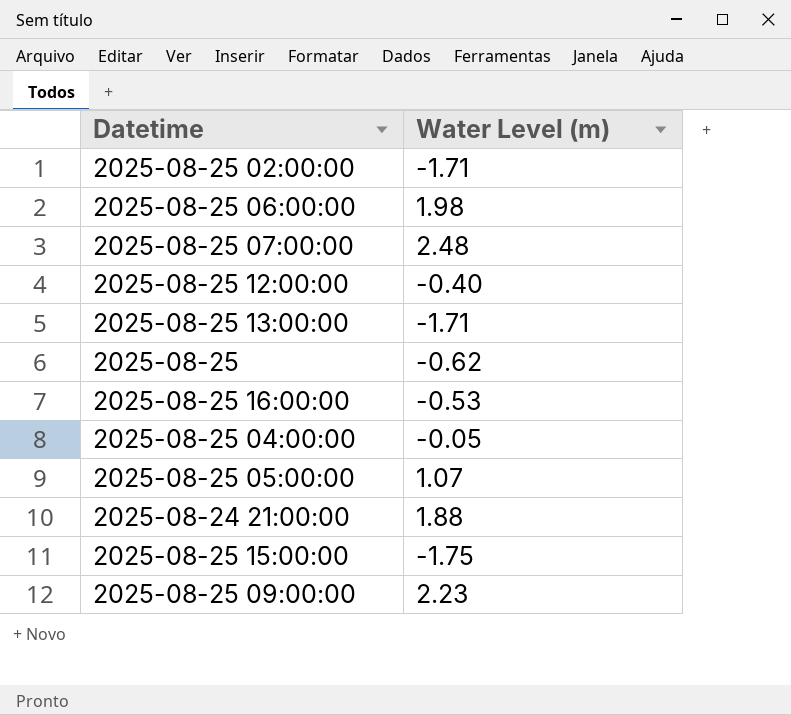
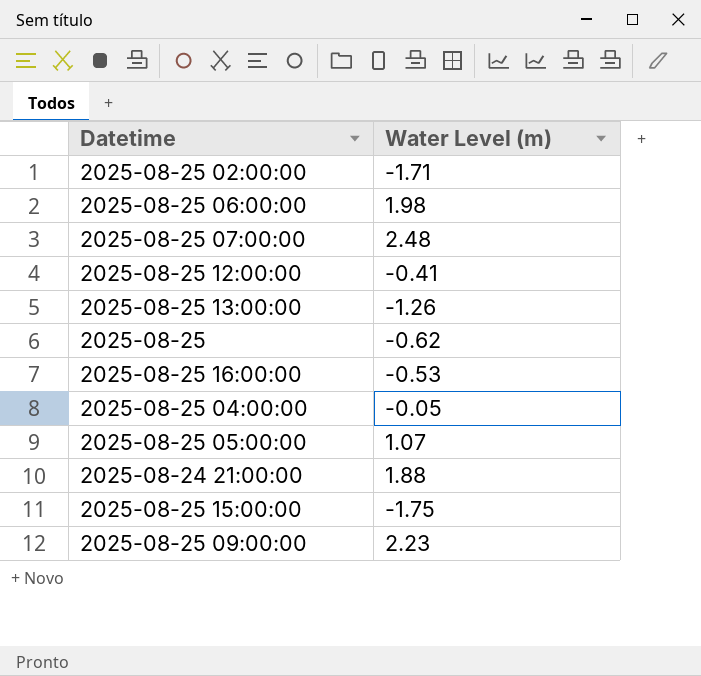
2025-08-25 12:00:00 | Water Level (m): -0.40 -> -0.41
2025-08-25 13:00:00 | Water Level (m): -1.71 -> -1.26

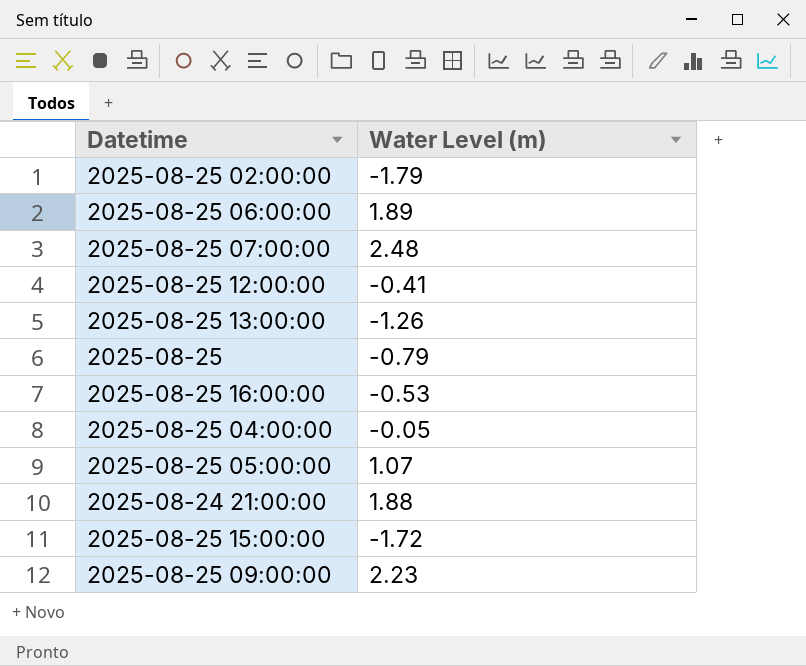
2025-08-25 02:00:00 | Water Level (m): -1.71 -> -1.79
2025-08-25 06:00:00 | Water Level (m): 1.98 -> 1.89
2025-08-25 | Water Level (m): -0.62 -> -0.79
2025-08-25 15:00:00 | Water Level (m): -1.75 -> -1.72

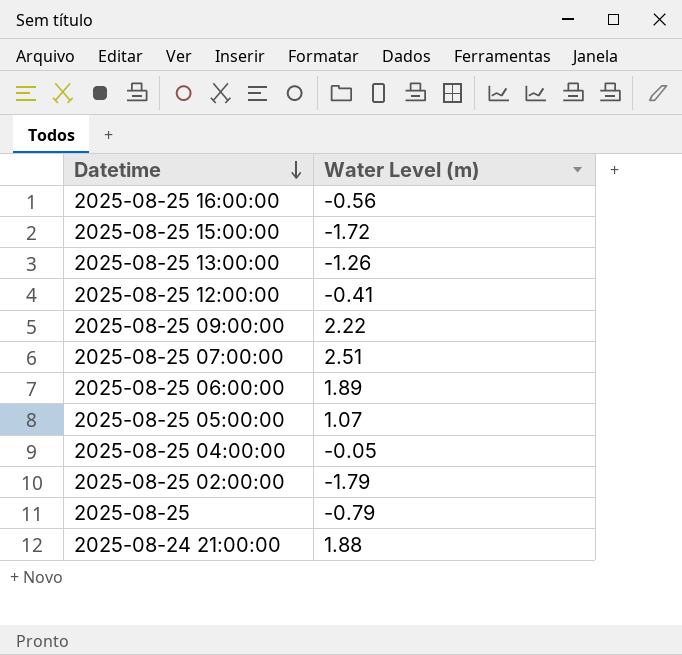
row order: none -> Datetime descending
2025-08-25 16:00:00 | Water Level (m): -0.53 -> -0.56
2025-08-25 09:00:00 | Water Level (m): 2.23 -> 2.22
2025-08-25 07:00:00 | Water Level (m): 2.48 -> 2.51

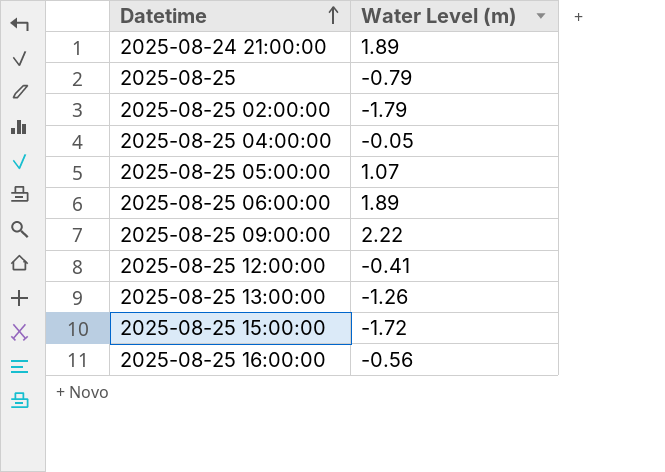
row order: Datetime descending -> Datetime ascending
row 2025-08-25 07:00:00: 2.51 -> none
2025-08-24 21:00:00 | Water Level (m): 1.88 -> 1.89

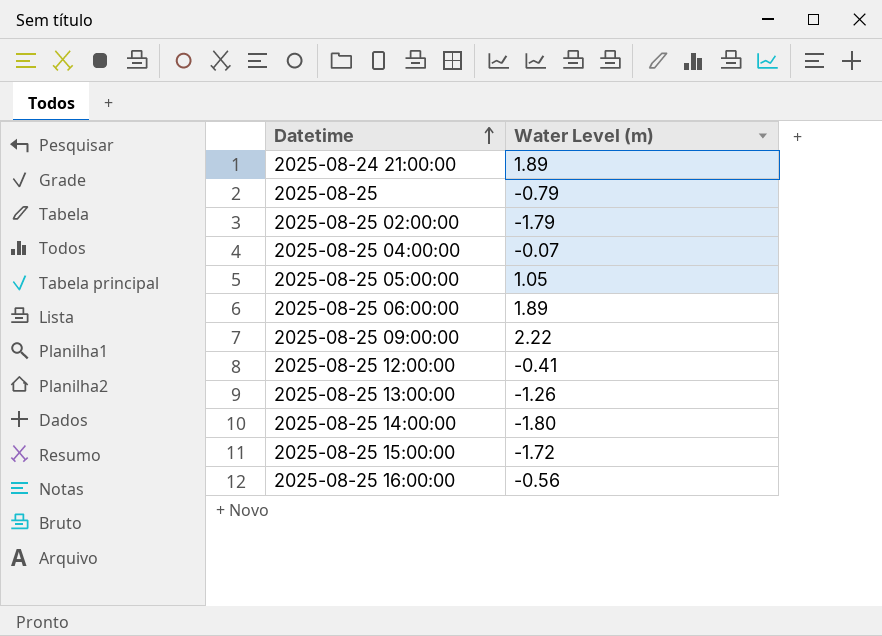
2025-08-25 04:00:00 | Water Level (m): -0.05 -> -0.07
2025-08-25 05:00:00 | Water Level (m): 1.07 -> 1.05
row 2025-08-25 14:00:00: none -> -1.80

